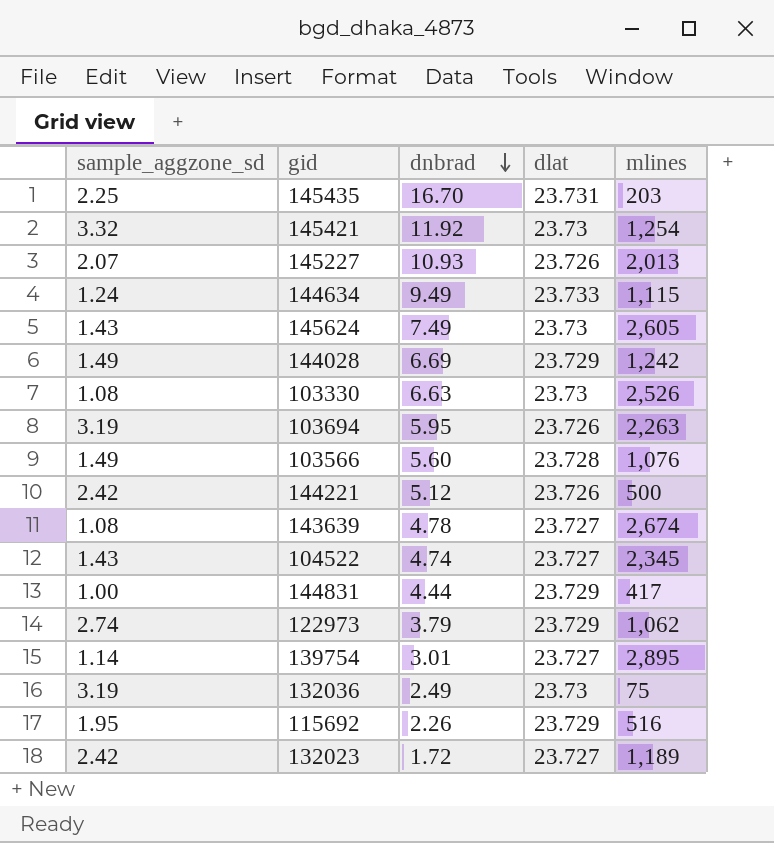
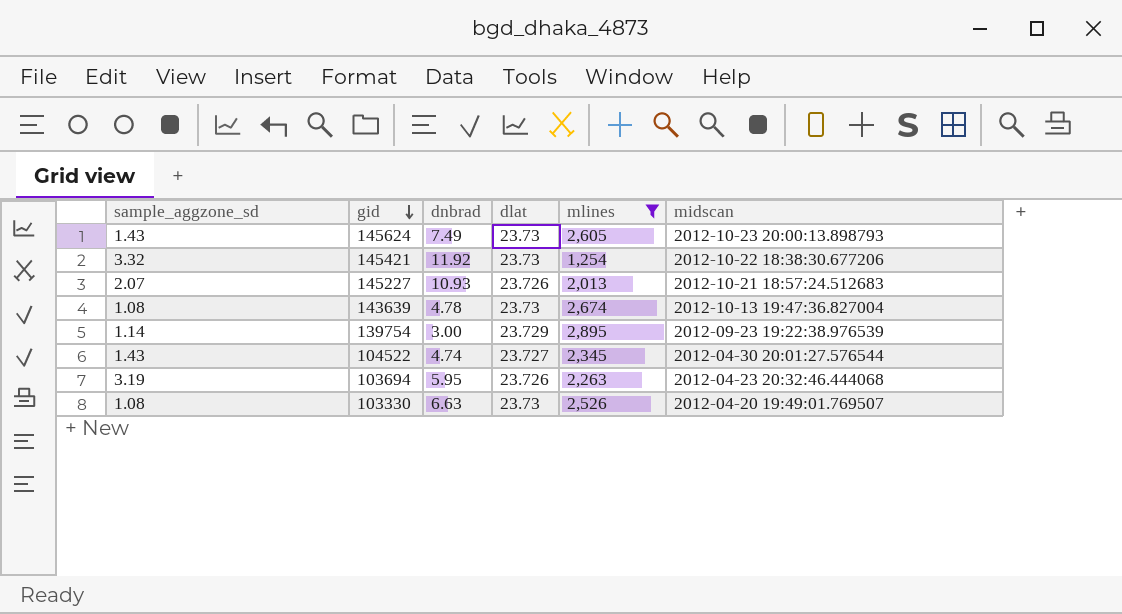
filter: none -> mlines >= 1,254
row order: dnbrad descending -> gid descending
column midscan | position: none -> 6
143639 | dlat: 23.727 -> 23.73
139754 | dnbrad: 3.01 -> 3.00
139754 | dlat: 23.727 -> 23.729

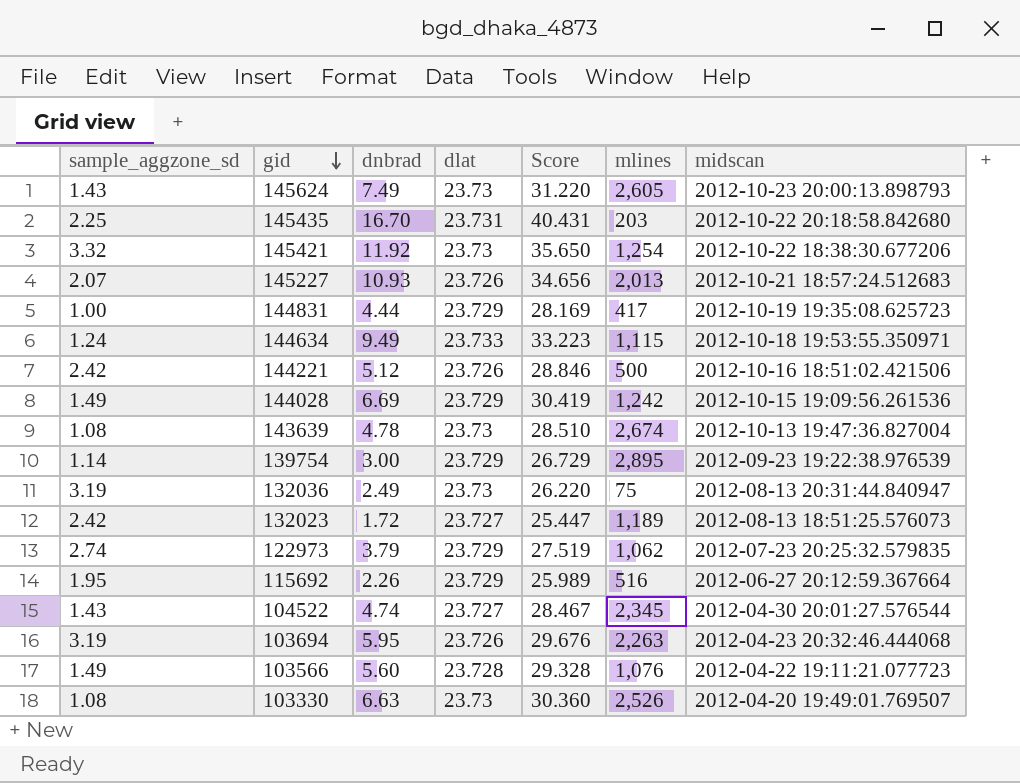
filter: mlines >= 1,254 -> none
column Score | formula: none -> [dnbrad] + [dlat]

